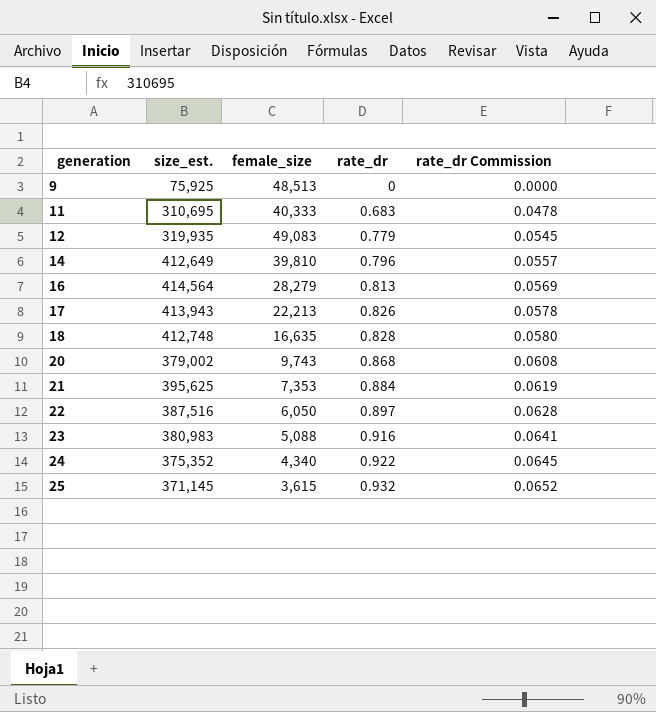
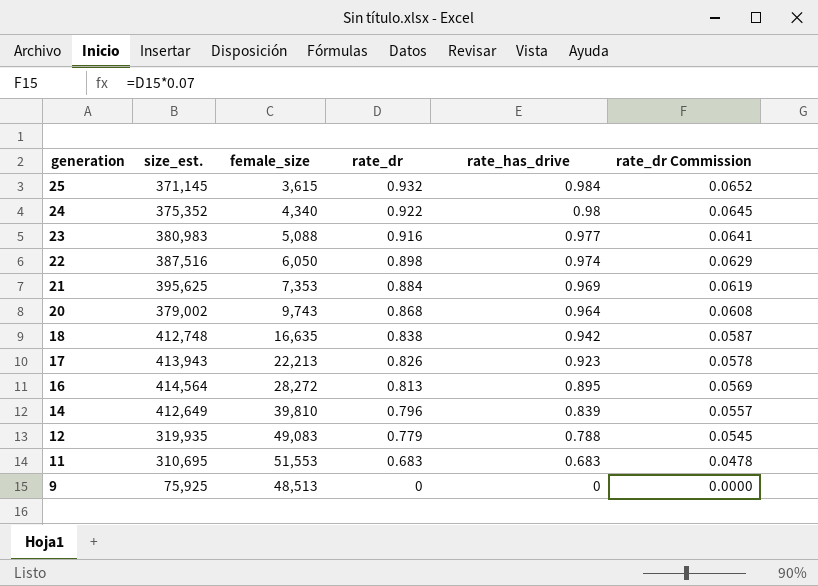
row order: generation ascending -> generation descending
column rate_has_drive | position: none -> 5
22 | rate_dr: 0.897 -> 0.898
22 | rate_dr Commission: 0.0628 -> 0.0629
18 | rate_dr: 0.828 -> 0.838
18 | rate_dr Commission: 0.0580 -> 0.0587
16 | female_size: 28,279 -> 28,272
11 | female_size: 40,333 -> 51,553

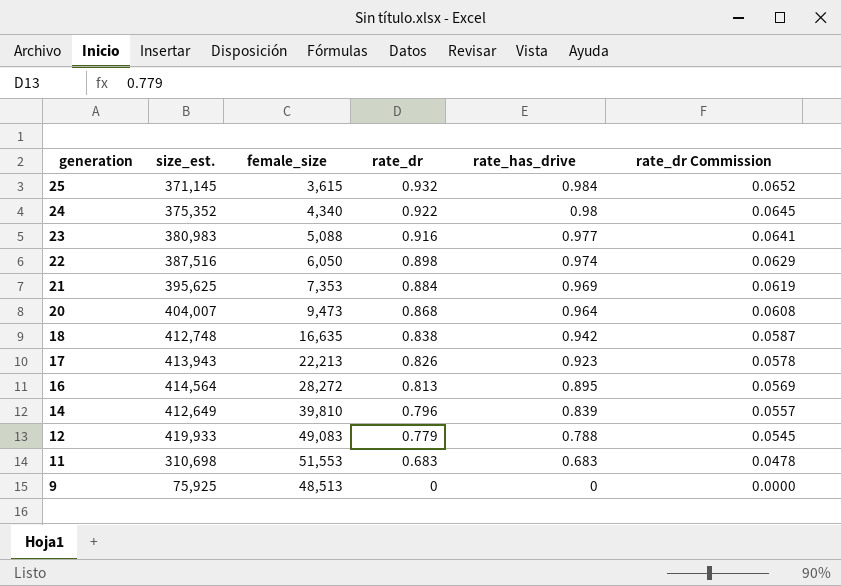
20 | size_est.: 379,002 -> 404,007
20 | female_size: 9,743 -> 9,473
12 | size_est.: 319,935 -> 419,933
11 | size_est.: 310,695 -> 310,698

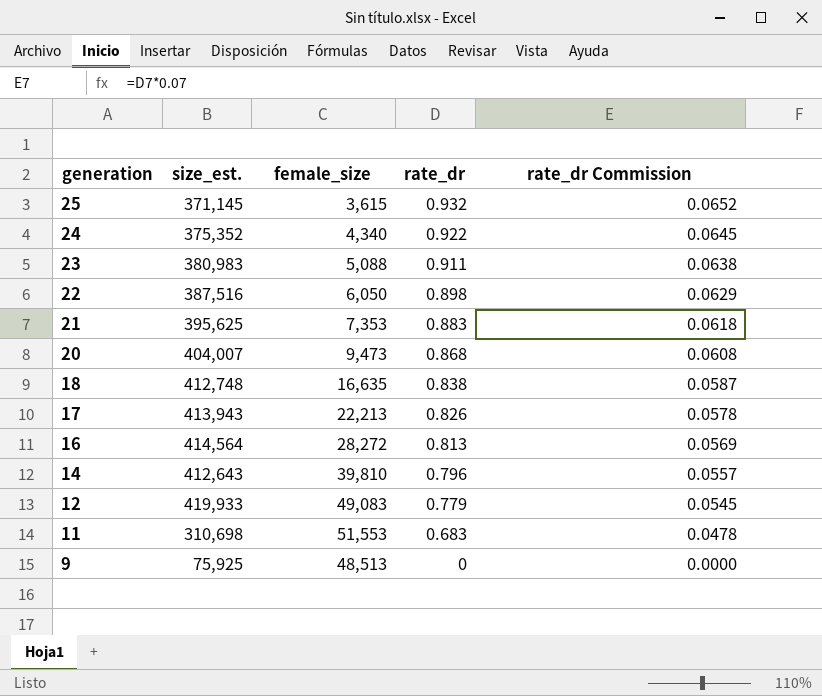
column rate_has_drive | position: 5 -> none
23 | rate_dr: 0.916 -> 0.911
23 | rate_dr Commission: 0.0641 -> 0.0638
21 | rate_dr: 0.884 -> 0.883
21 | rate_dr Commission: 0.0619 -> 0.0618
14 | size_est.: 412,649 -> 412,643

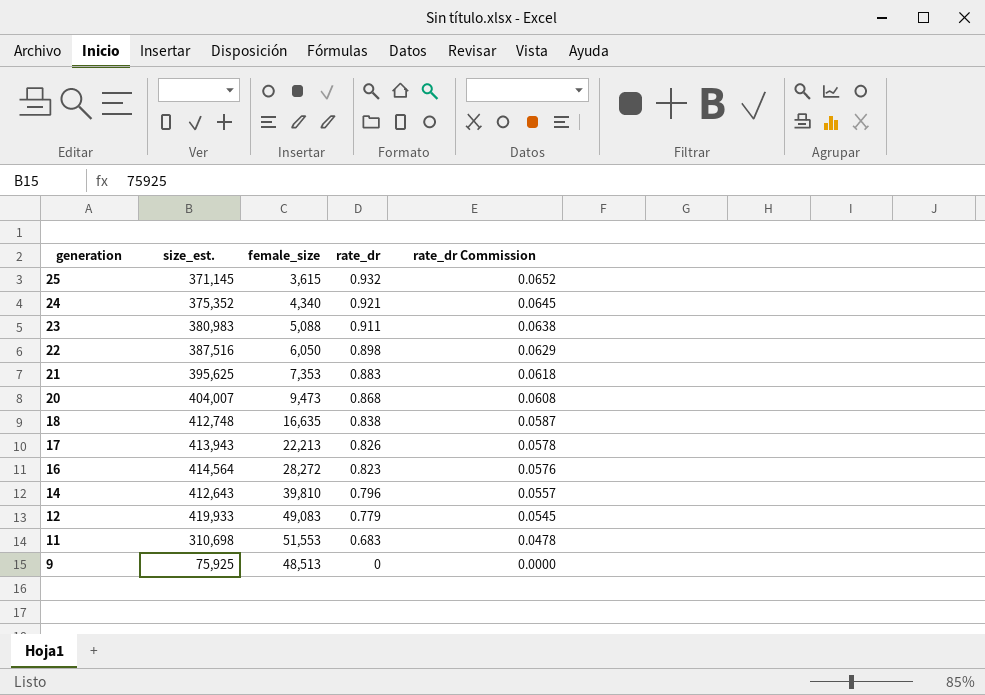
24 | rate_dr: 0.922 -> 0.921
16 | rate_dr: 0.813 -> 0.823
16 | rate_dr Commission: 0.0569 -> 0.0576

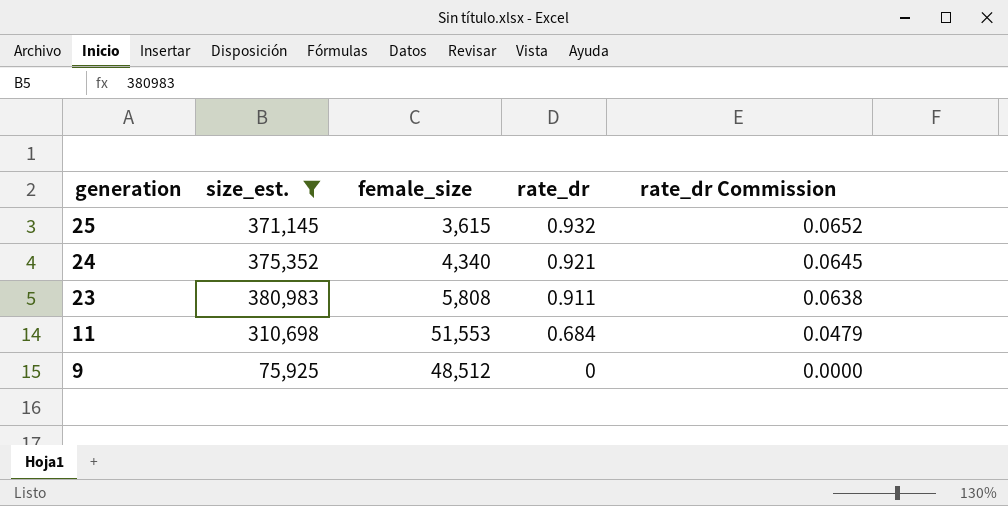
filter: none -> size_est. <= 380,983
23 | female_size: 5,088 -> 5,808
11 | rate_dr: 0.683 -> 0.684
11 | rate_dr Commission: 0.0478 -> 0.0479
9 | female_size: 48,513 -> 48,512

